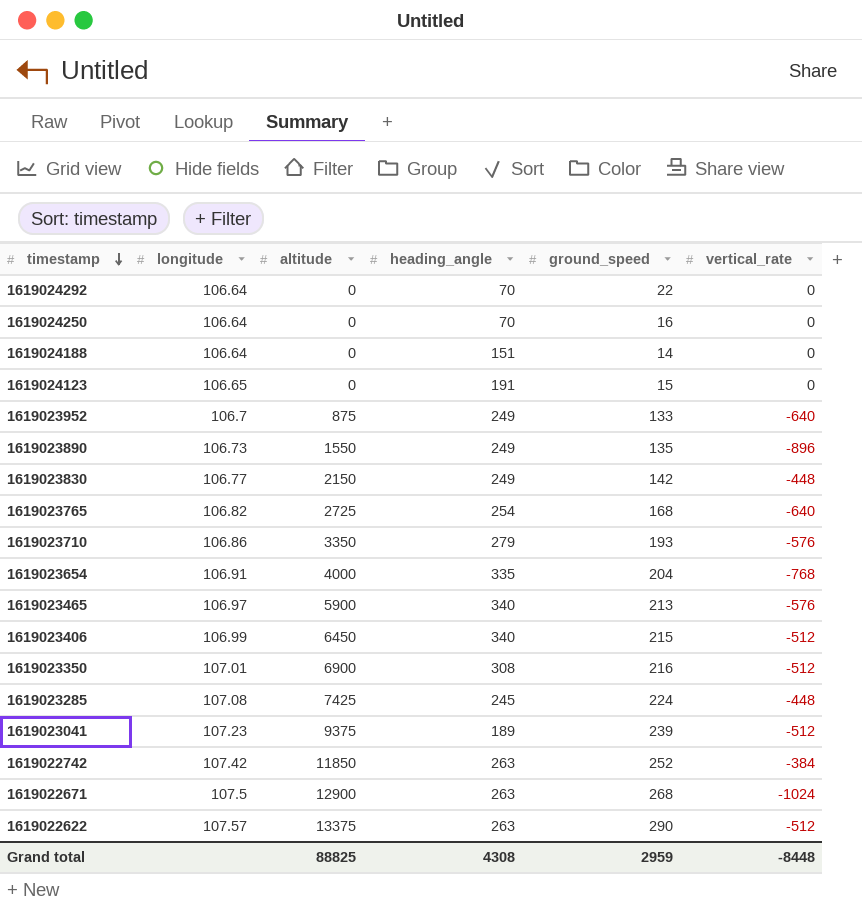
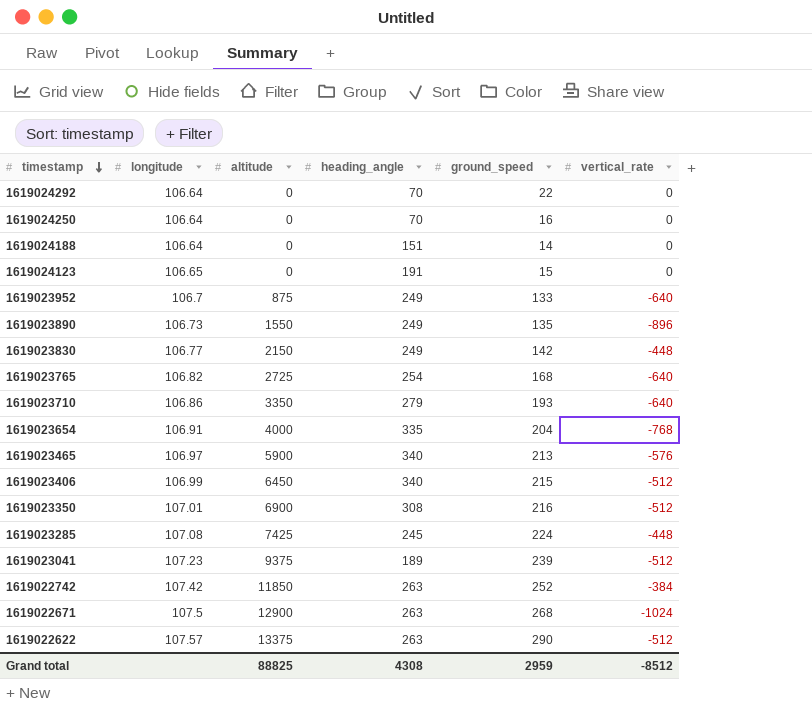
1619023710 | vertical_rate: -576 -> -640
Grand total | vertical_rate: -8448 -> -8512

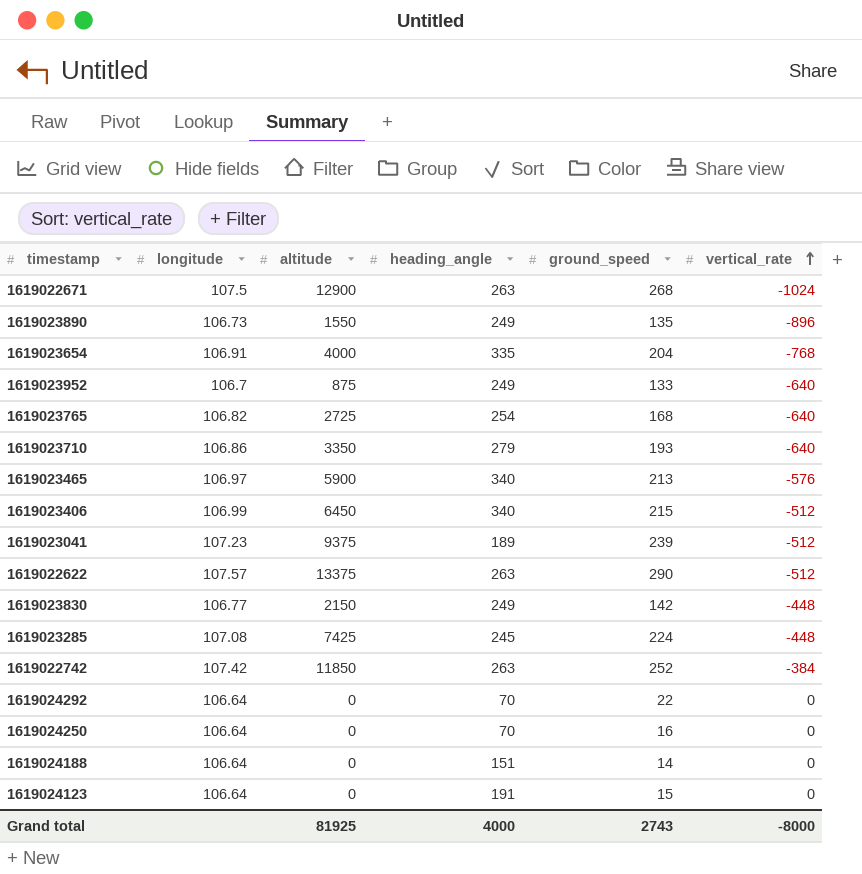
row order: timestamp descending -> vertical_rate ascending
row 1619023350: 107.01 | 6900 | 308 | 216 | -512 -> none
1619024123 | longitude: 106.65 -> 106.64
Grand total | altitude: 88825 -> 81925
Grand total | heading_angle: 4308 -> 4000
Grand total | ground_speed: 2959 -> 2743
Grand total | vertical_rate: -8512 -> -8000

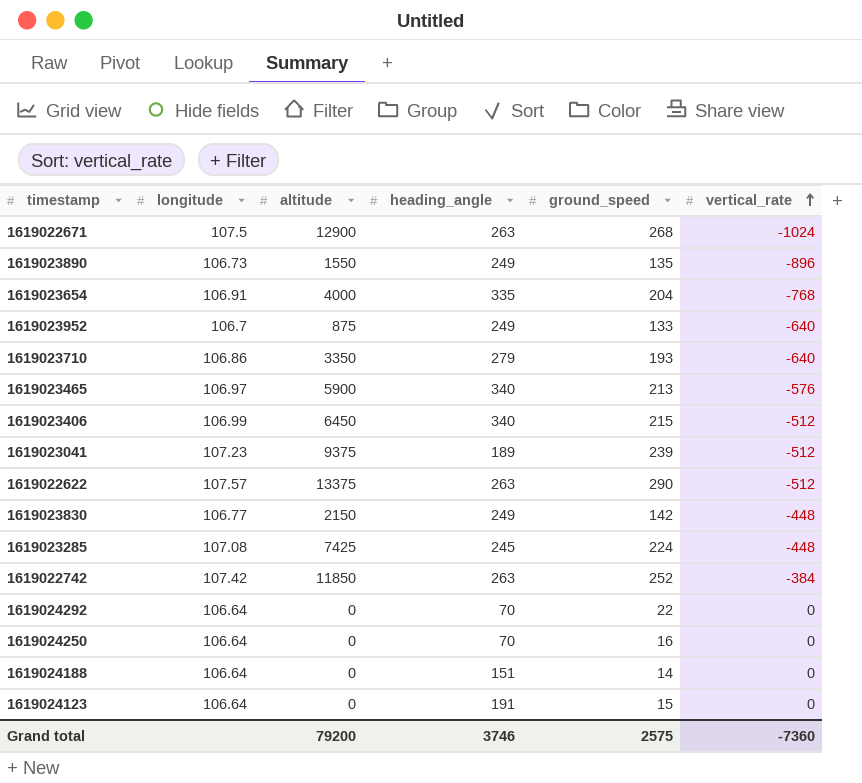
row 1619023765: 106.82 | 2725 | 254 | 168 | -640 -> none
Grand total | altitude: 81925 -> 79200
Grand total | heading_angle: 4000 -> 3746
Grand total | ground_speed: 2743 -> 2575
Grand total | vertical_rate: -8000 -> -7360

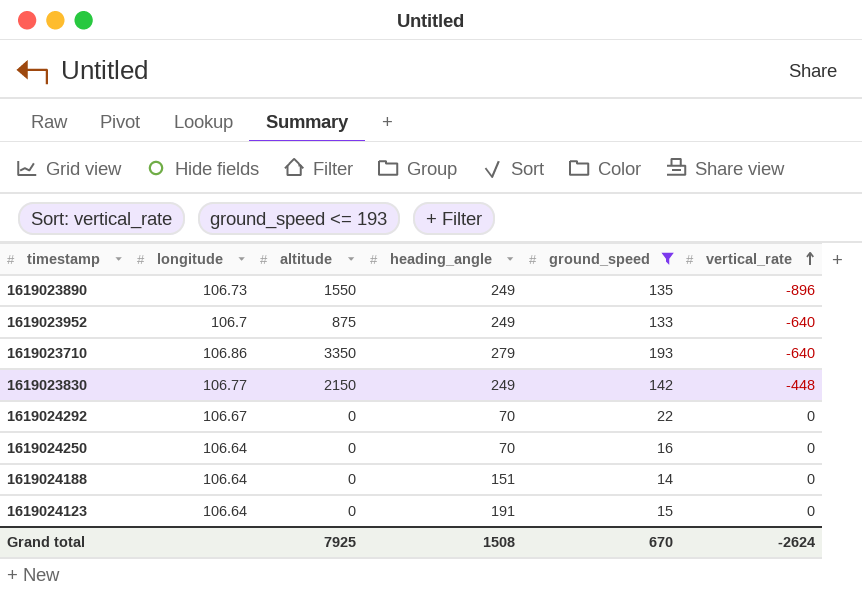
filter: none -> ground_speed <= 193
1619024292 | longitude: 106.64 -> 106.67
Grand total | altitude: 79200 -> 7925
Grand total | heading_angle: 3746 -> 1508
Grand total | ground_speed: 2575 -> 670
Grand total | vertical_rate: -7360 -> -2624

